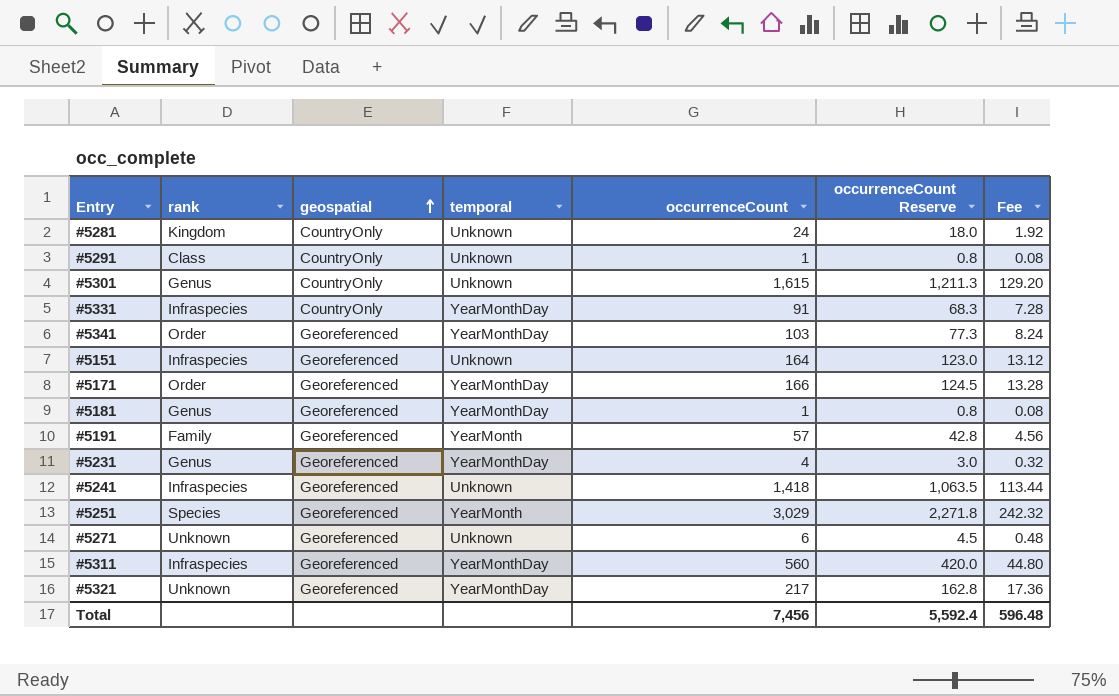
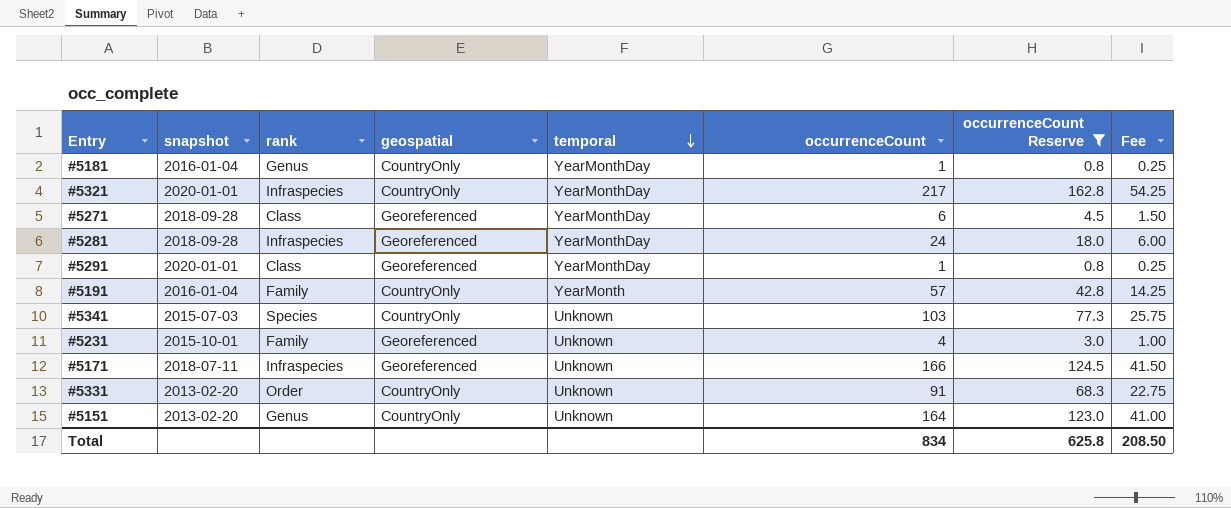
filter: none -> occurrenceCount Reserve <= 162.8
row order: geospatial ascending -> temporal descending
column snapshot | position: none -> 2
column Fee | formula: [occurrenceCount] * 0.08 -> [occurrenceCount] * 0.25
#5181 | geospatial: Georeferenced -> CountryOnly
#5321 | rank: Unknown -> Infraspecies
#5321 | geospatial: Georeferenced -> CountryOnly
#5271 | rank: Unknown -> Class
#5271 | temporal: Unknown -> YearMonthDay
#5281 | rank: Kingdom -> Infraspecies
#5281 | geospatial: CountryOnly -> Georeferenced
#5281 | temporal: Unknown -> YearMonthDay
#5291 | geospatial: CountryOnly -> Georeferenced
#5291 | temporal: Unknown -> YearMonthDay
#5191 | geospatial: Georeferenced -> CountryOnly
#5341 | rank: Order -> Species
#5341 | geospatial: Georeferenced -> CountryOnly
#5341 | temporal: YearMonthDay -> Unknown
#5231 | rank: Genus -> Family
#5231 | temporal: YearMonthDay -> Unknown
#5171 | rank: Order -> Infraspecies
#5171 | temporal: YearMonthDay -> Unknown
#5331 | rank: Infraspecies -> Order
#5331 | temporal: YearMonthDay -> Unknown
#5151 | rank: Infraspecies -> Genus
#5151 | geospatial: Georeferenced -> CountryOnly
Total | occurrenceCount: 7,456 -> 834
Total | occurrenceCount Reserve: 5,592.4 -> 625.8
Total | Fee: 596.48 -> 208.50

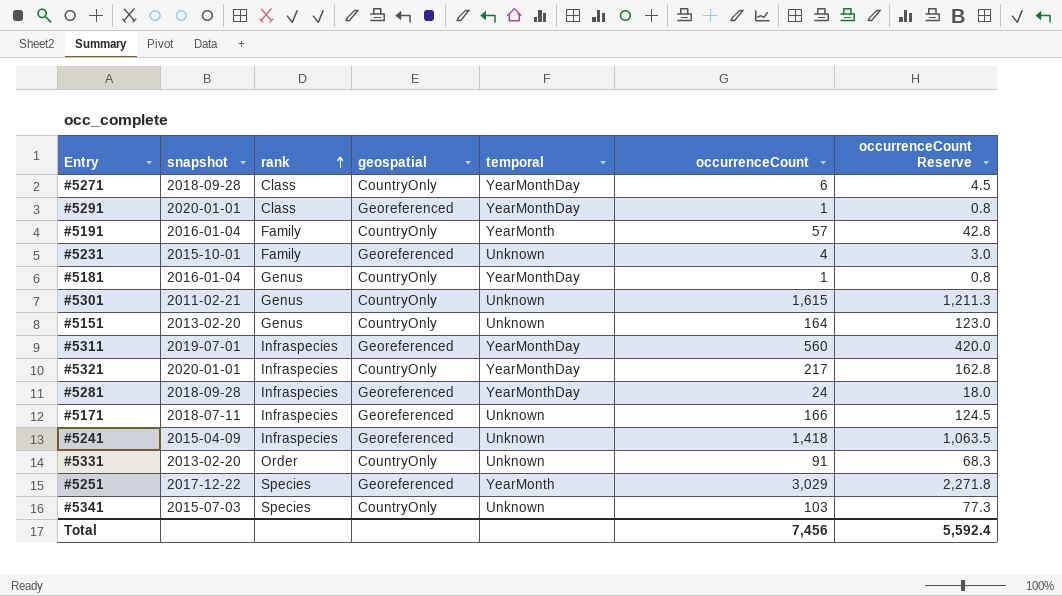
filter: occurrenceCount Reserve <= 162.8 -> none
row order: temporal descending -> rank ascending
column Fee | formula: [occurrenceCount] * 0.25 -> none
#5271 | geospatial: Georeferenced -> CountryOnly
Total | occurrenceCount: 834 -> 7,456
Total | occurrenceCount Reserve: 625.8 -> 5,592.4

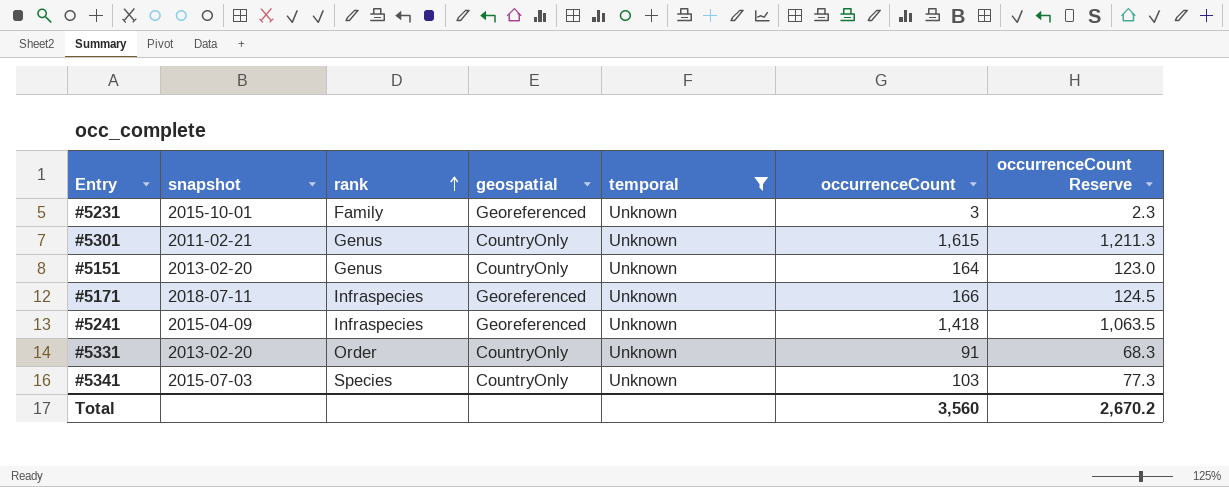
filter: none -> temporal = Unknown
#5231 | occurrenceCount: 4 -> 3
#5231 | occurrenceCount Reserve: 3.0 -> 2.3
Total | occurrenceCount: 7,456 -> 3,560
Total | occurrenceCount Reserve: 5,592.4 -> 2,670.2

